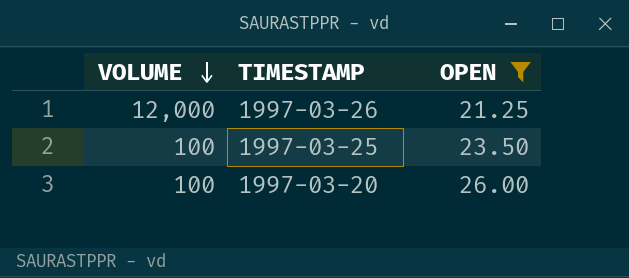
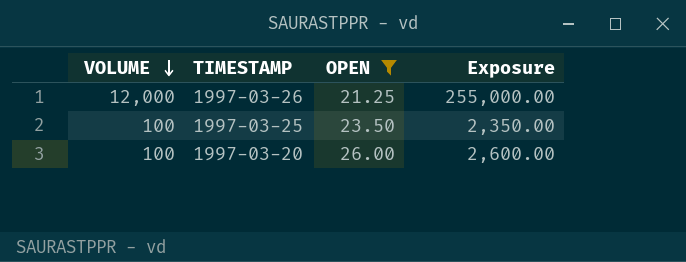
column Exposure | formula: none -> [VOLUME] * [OPEN]

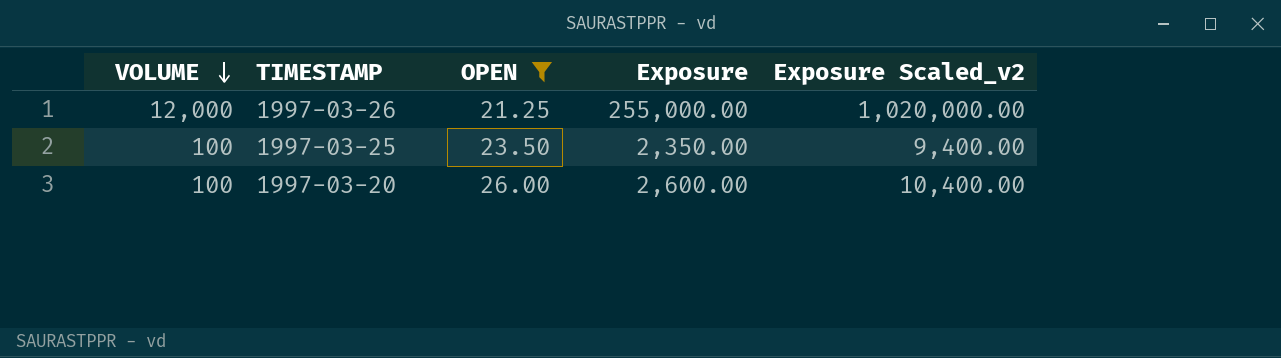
column Exposure Scaled_v2 | formula: none -> [Exposure] * 4

